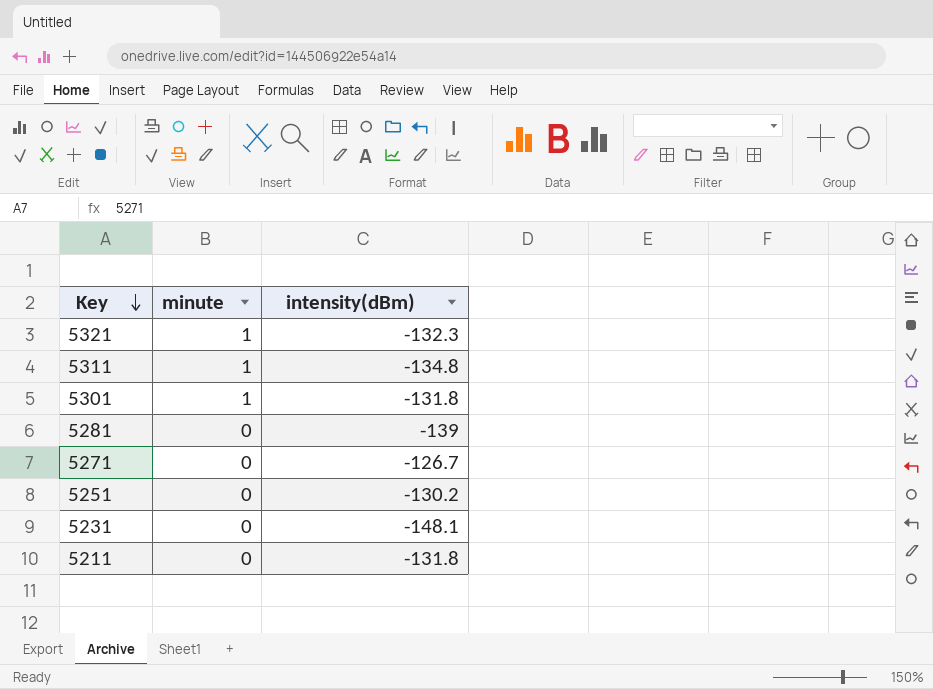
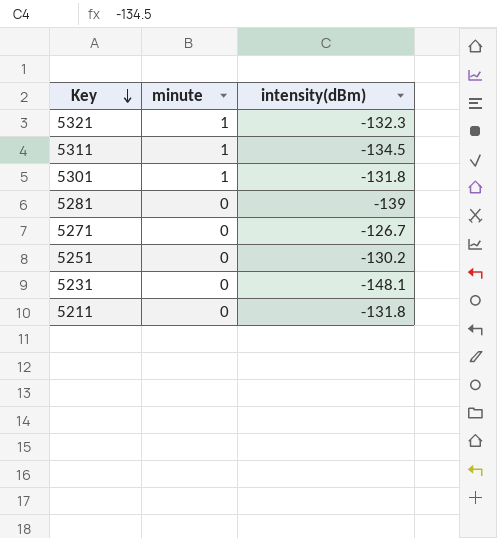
5311 | intensity(dBm): -134.8 -> -134.5

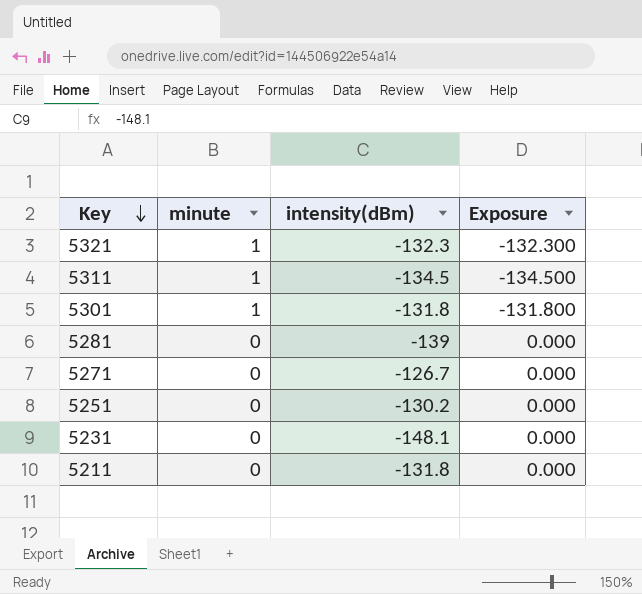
column Exposure | formula: none -> [minute] * [intensity(dBm)]

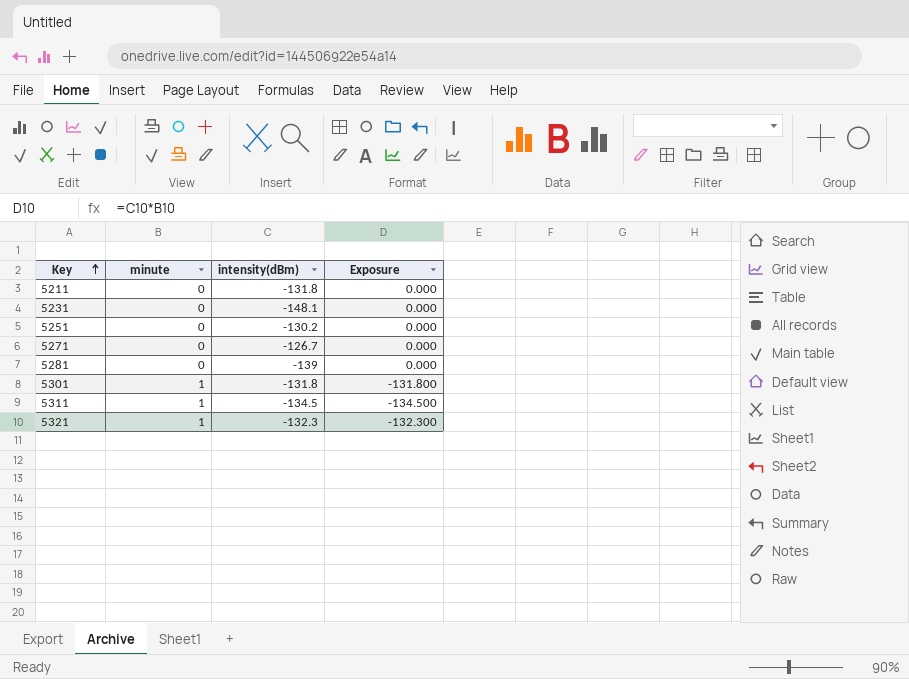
row order: Key descending -> Key ascending

